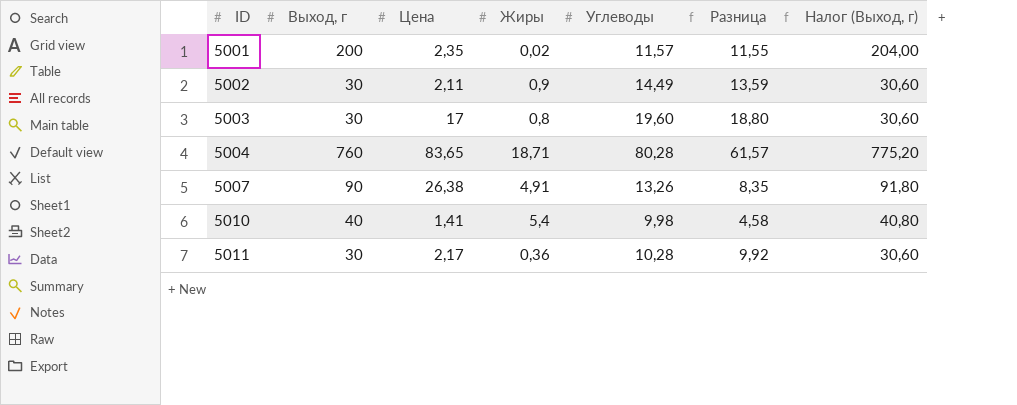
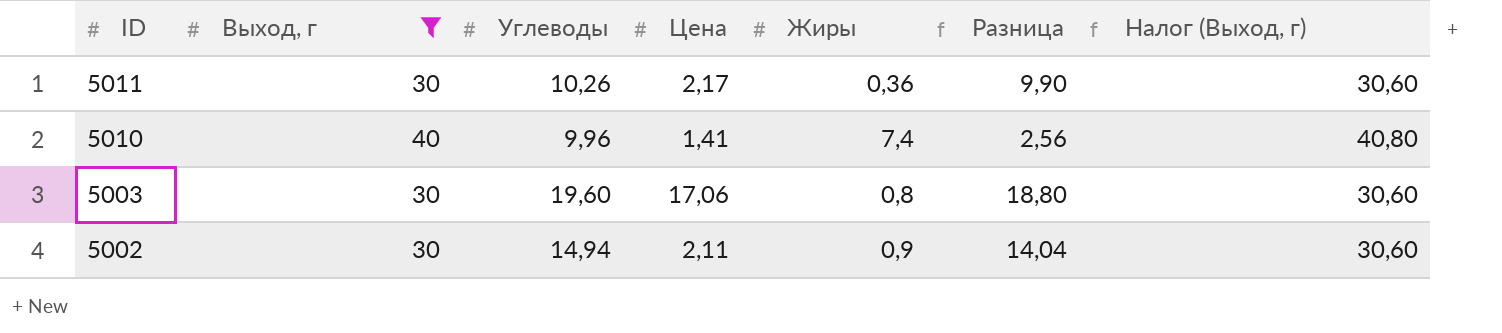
filter: none -> Выход, г <= 40
row order: ID ascending -> ID descending
column Углеводы | position: 5 -> 3
5011 | Углеводы: 10,28 -> 10,26
5011 | Разница: 9,92 -> 9,90
5010 | Углеводы: 9,98 -> 9,96
5010 | Жиры: 5,4 -> 7,4
5010 | Разница: 4,58 -> 2,56
5003 | Цена: 17 -> 17,06
5002 | Углеводы: 14,49 -> 14,94
5002 | Разница: 13,59 -> 14,04

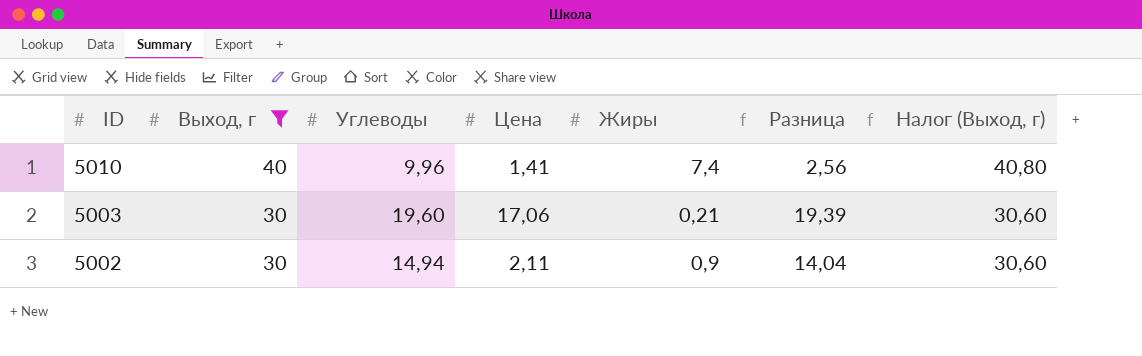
row 5011: 30 | 10,26 | 2,17 | 0,36 | 9,90 | 30,60 -> none
5003 | Жиры: 0,8 -> 0,21
5003 | Разница: 18,80 -> 19,39

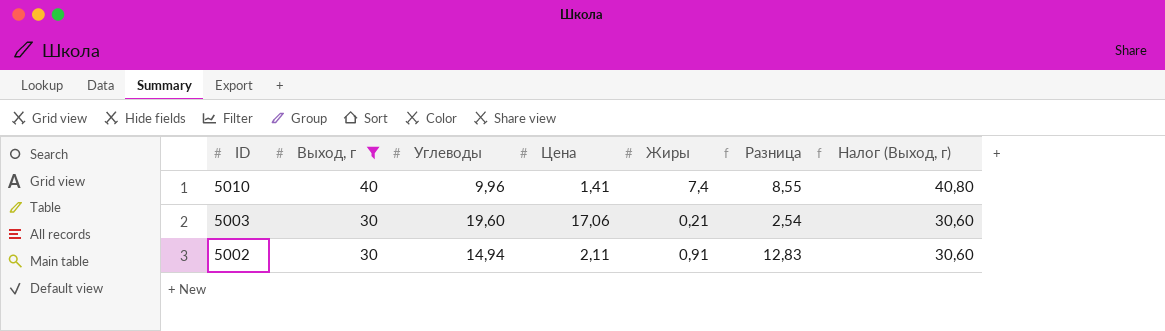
column Разница | formula: [Углеводы] - [Жиры] -> [Углеводы] - [Цена]
5002 | Жиры: 0,9 -> 0,91

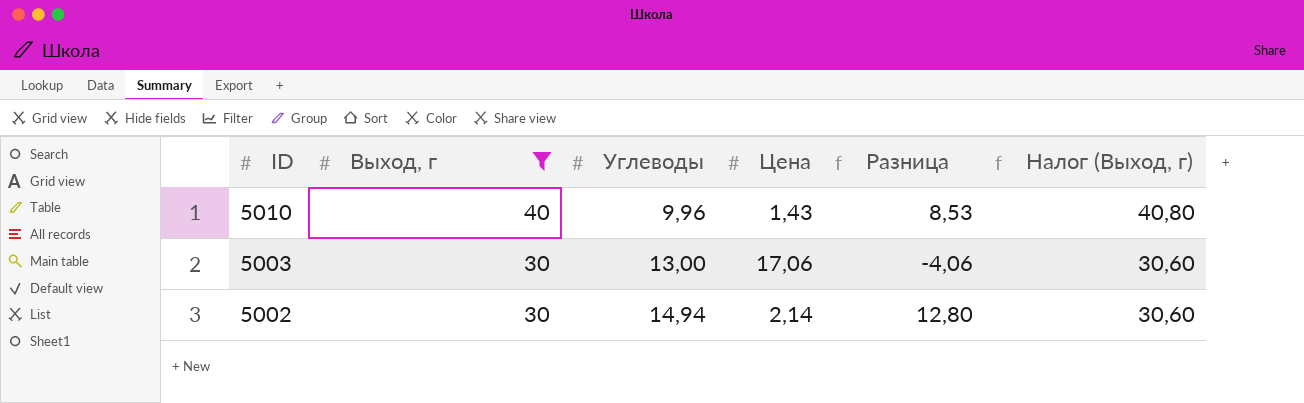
column Жиры | position: 5 -> none
5010 | Цена: 1,41 -> 1,43
5010 | Разница: 8,55 -> 8,53
5003 | Углеводы: 19,60 -> 13,00
5003 | Разница: 2,54 -> -4,06
5002 | Цена: 2,11 -> 2,14
5002 | Разница: 12,83 -> 12,80

